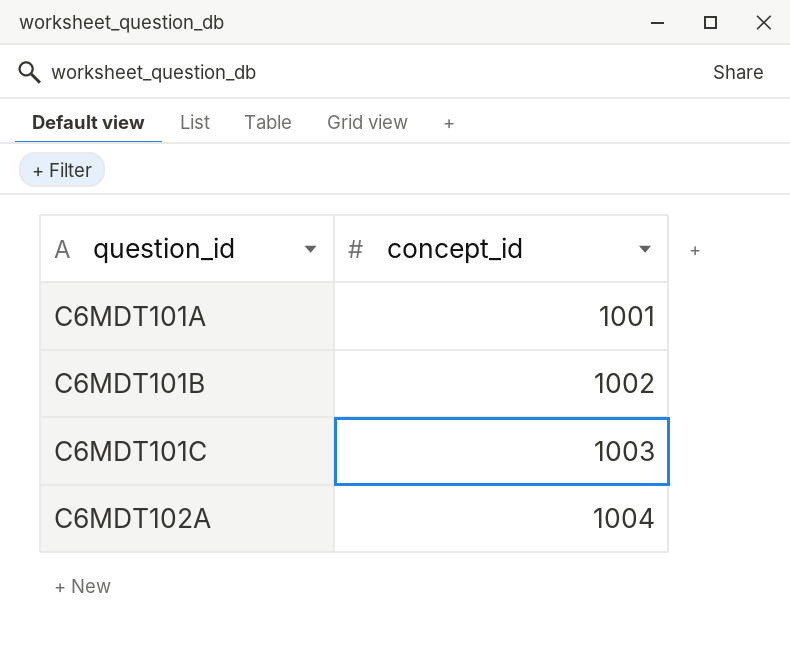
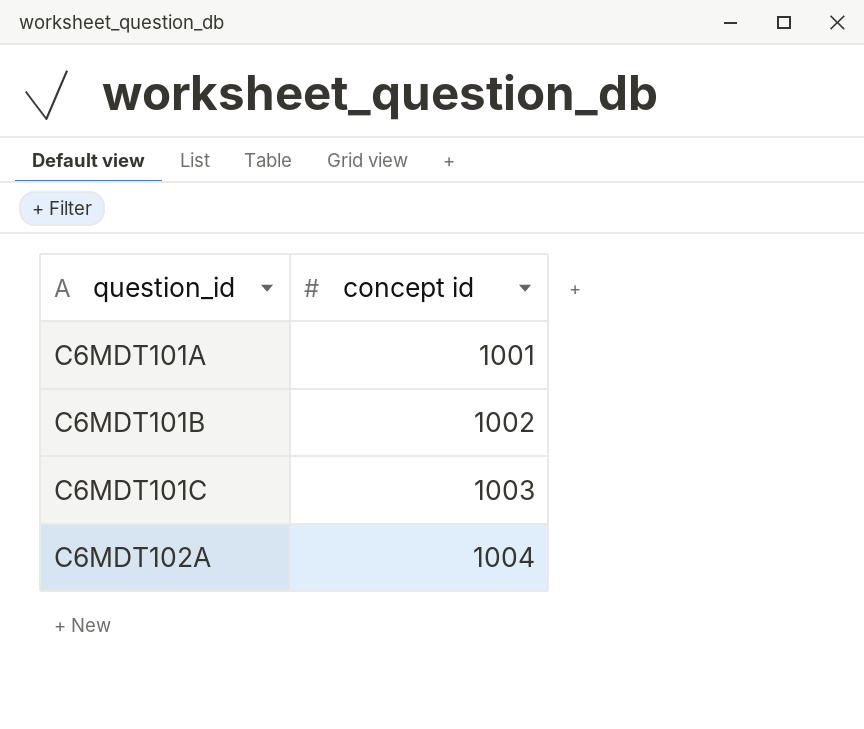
column name: concept_id -> concept id

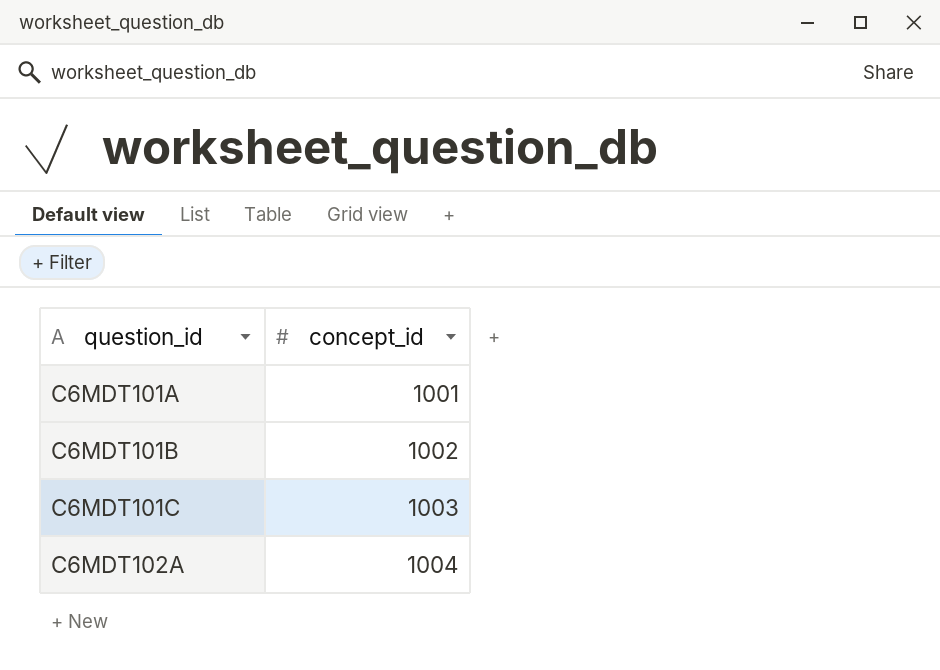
column name: concept id -> concept_id

